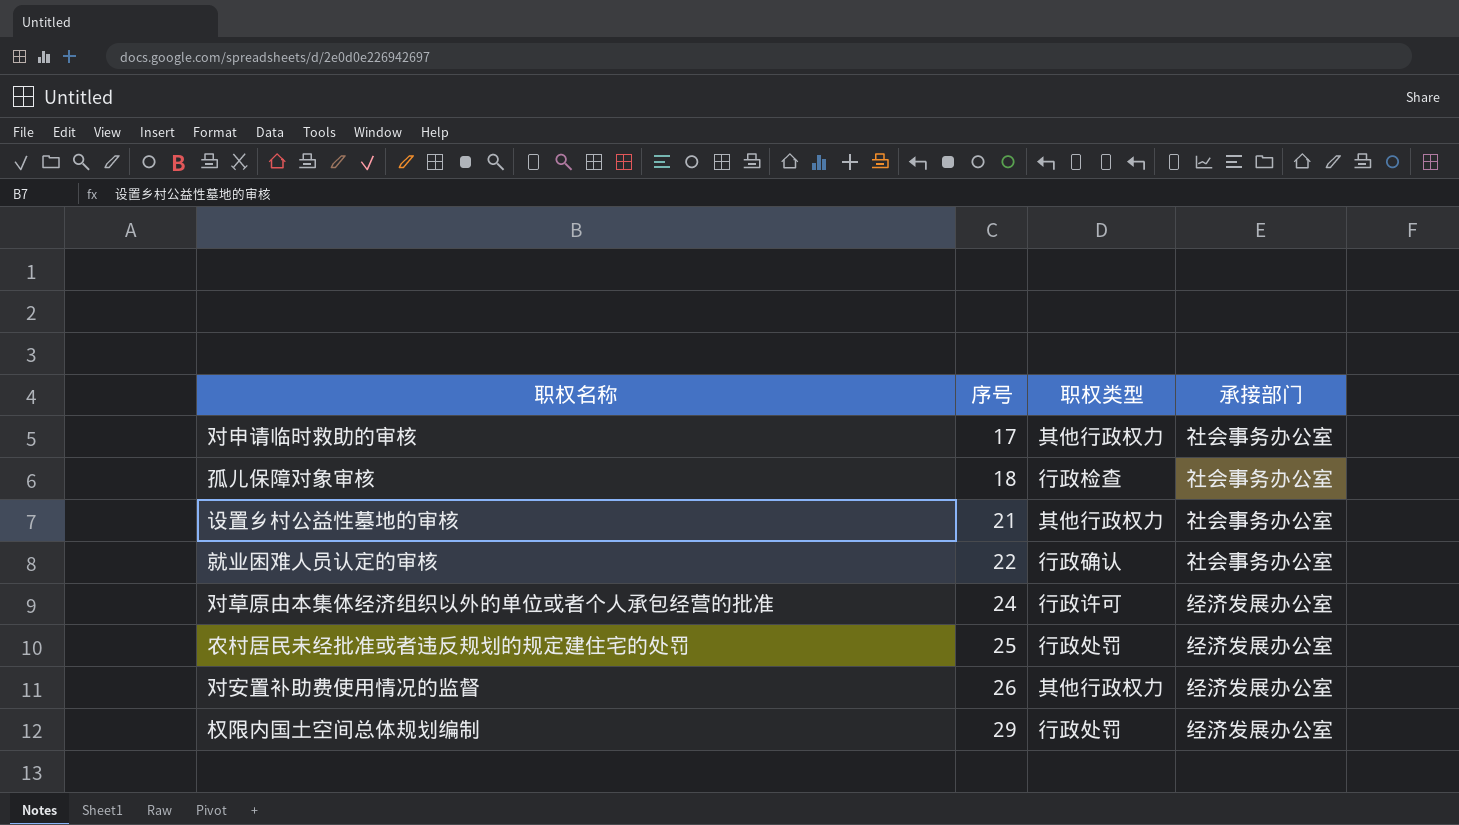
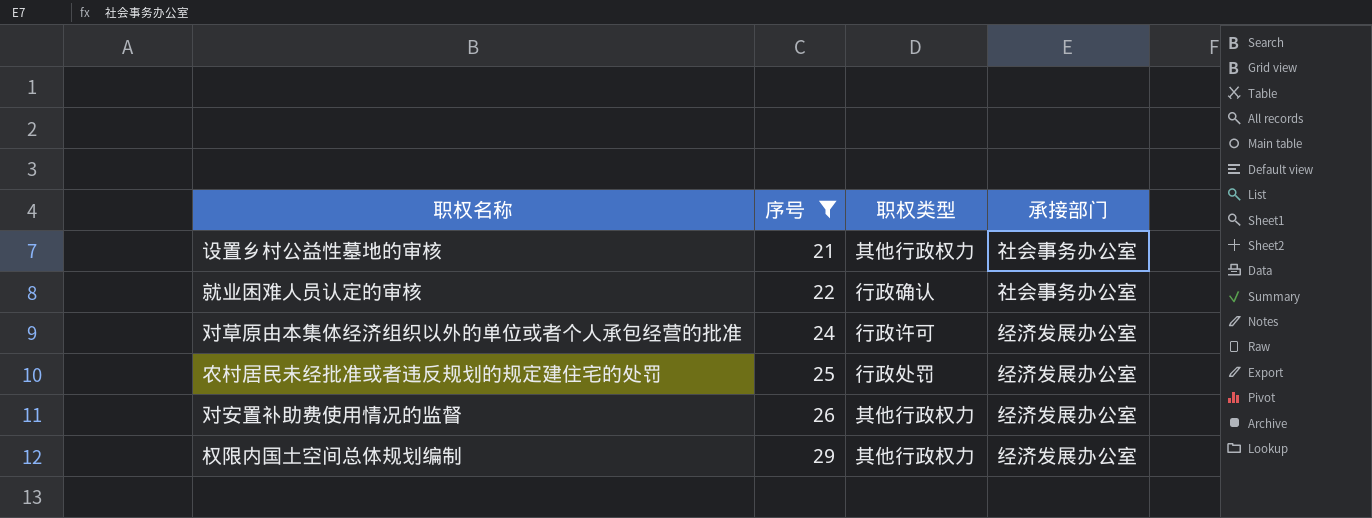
filter: none -> 序号 >= 21
权限内国土空间总体规划编制 | 职权类型: 行政处罚 -> 其他行政权力

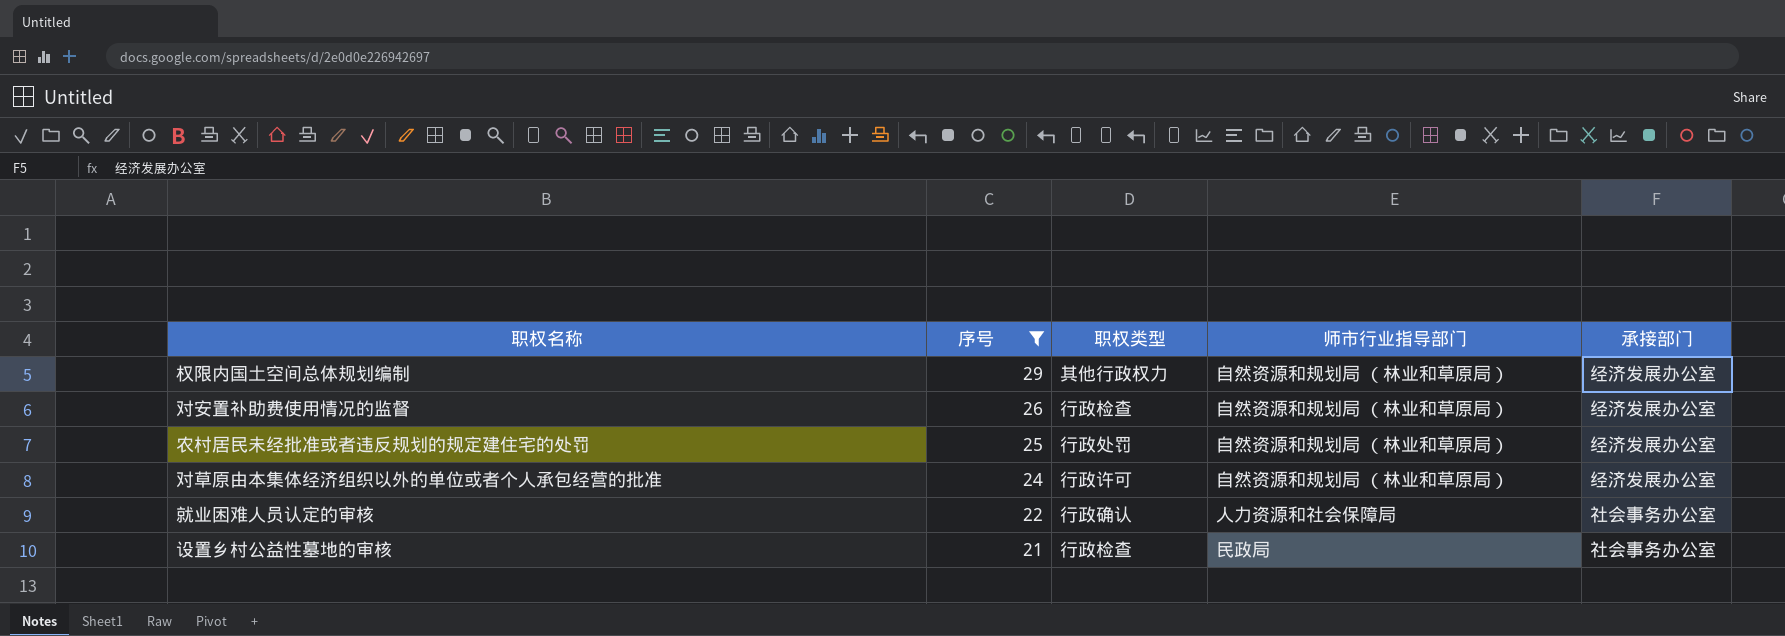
row order: 序号 ascending -> 序号 descending
column 师市行业指导部门 | position: none -> 4
对安置补助费使用情况的监督 | 职权类型: 其他行政权力 -> 行政检查
设置乡村公益性墓地的审核 | 职权类型: 其他行政权力 -> 行政检查

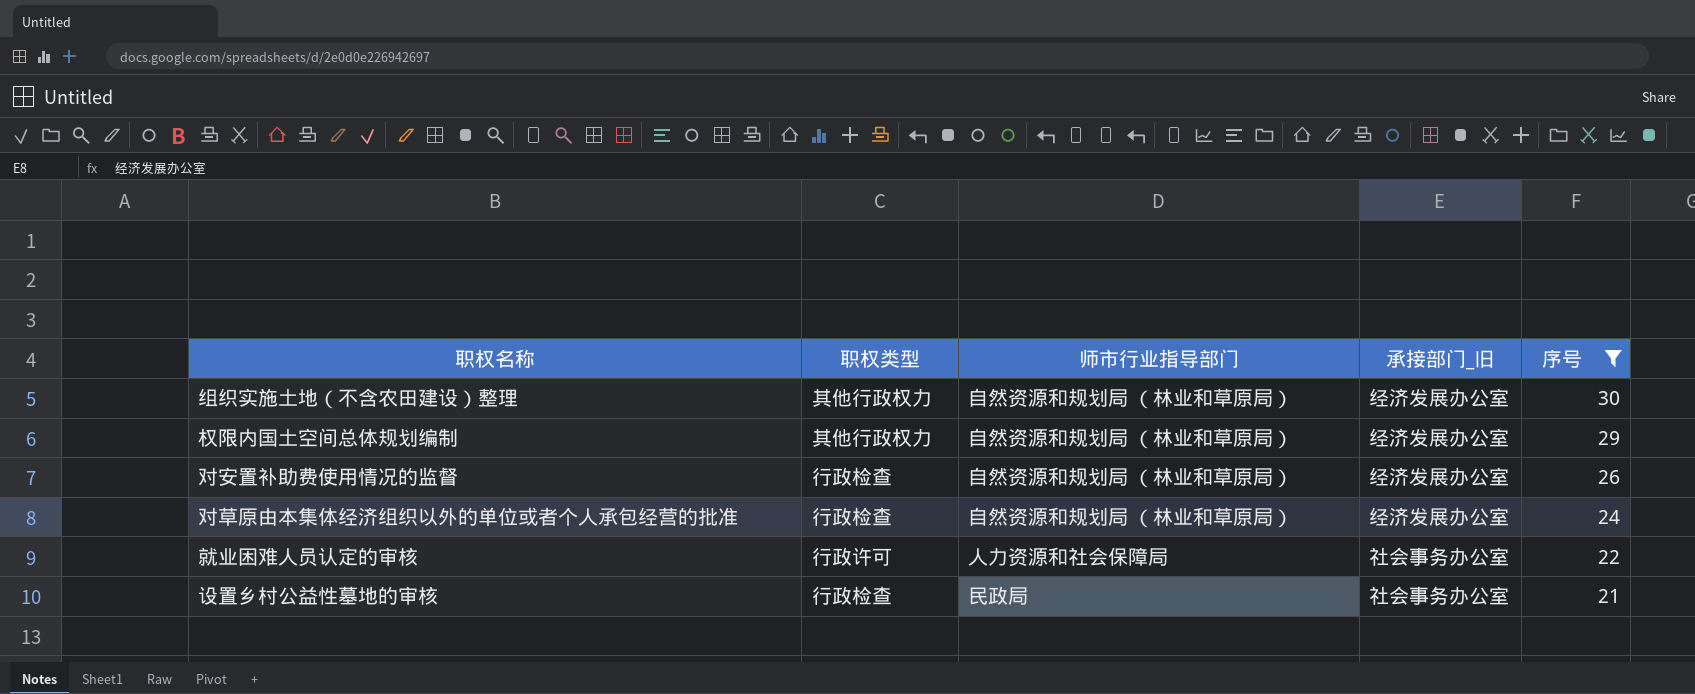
column name: 承接部门 -> 承接部门_旧
column 序号 | position: 2 -> 5
row 农村居民未经批准或者违反规划的规定建住宅的处罚: 25 | 行政处罚 | 自然资源和规划局 （林业和草原局） | 经济发展办公室 -> none
row 组织实施土地（不含农田建设）整理: none -> 其他行政权力 | 自然资源和规划局 （林业和草原局） | 经济发展办公室 | 30
对草原由本集体经济组织以外的单位或者个人承包经营的批准 | 职权类型: 行政许可 -> 行政检查
就业困难人员认定的审核 | 职权类型: 行政确认 -> 行政许可

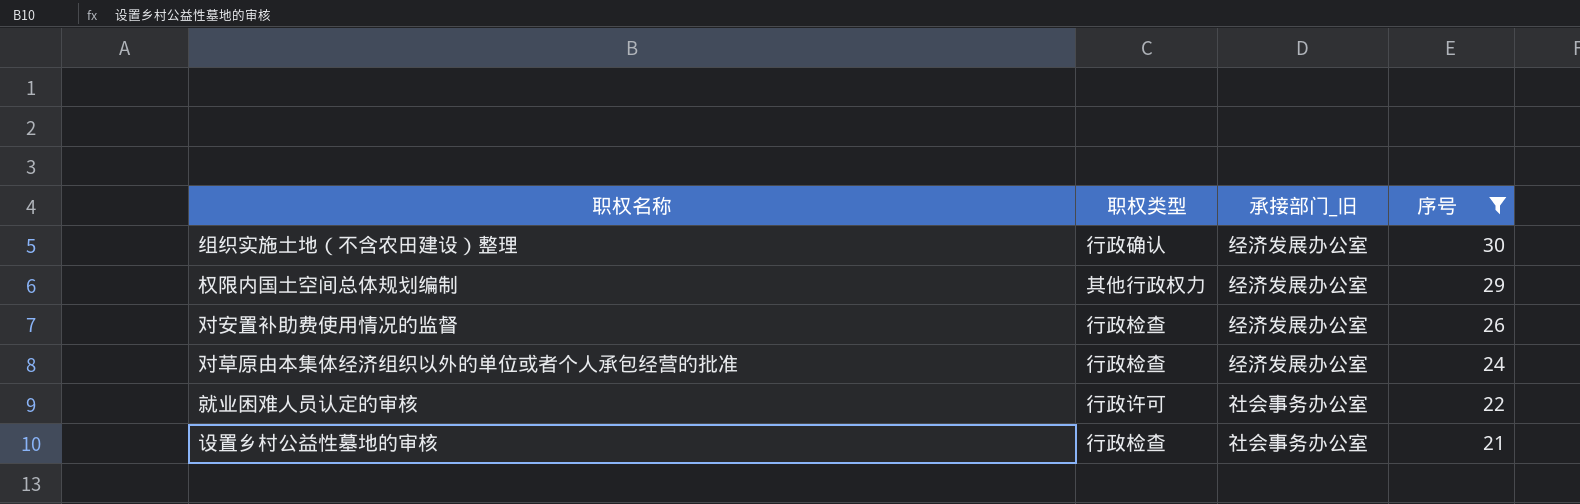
column 师市行业指导部门 | position: 3 -> none
组织实施土地（不含农田建设）整理 | 职权类型: 其他行政权力 -> 行政确认

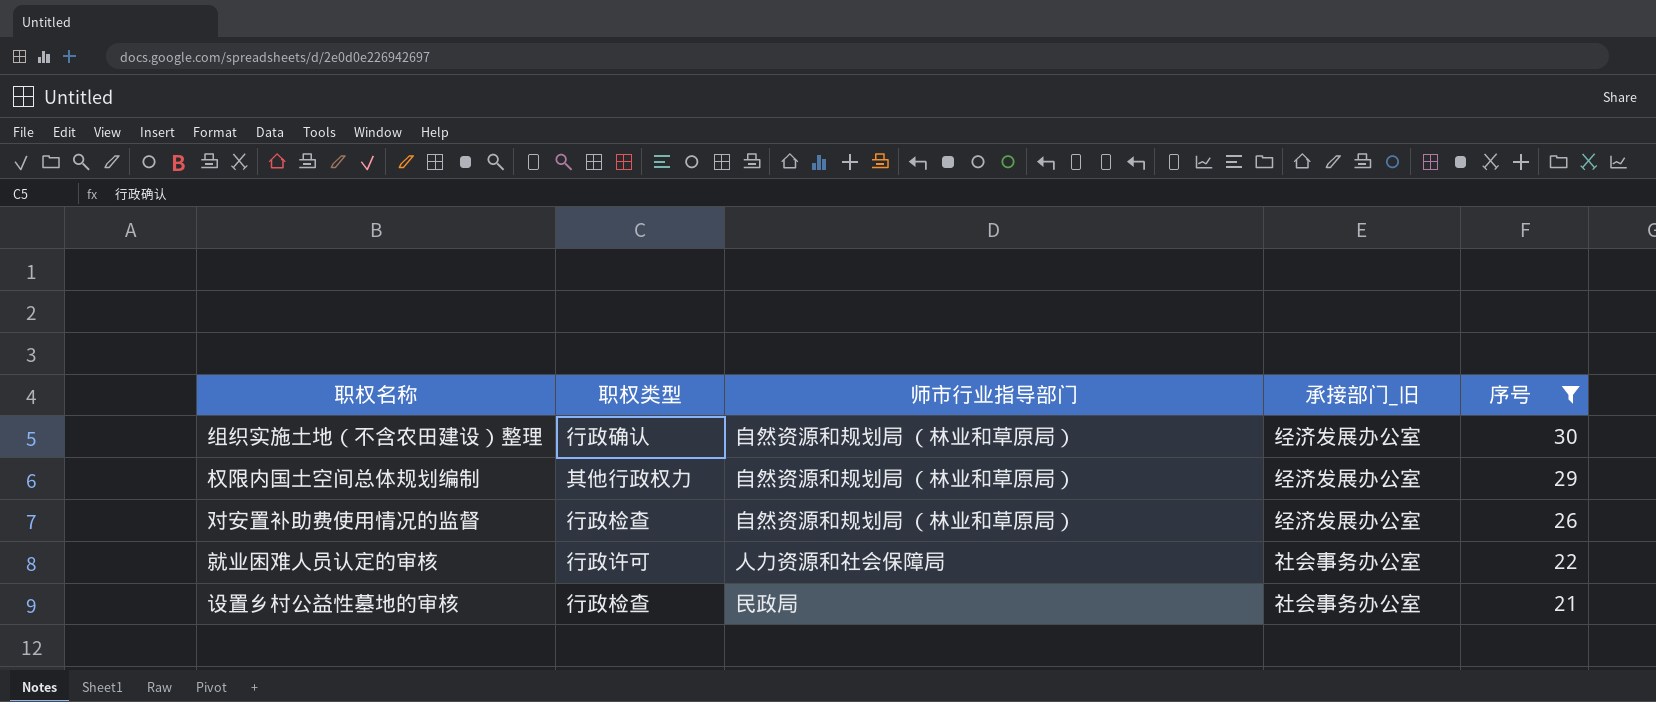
column 师市行业指导部门 | position: none -> 3
row 对草原由本集体经济组织以外的单位或者个人承包经营的批准: 行政检查 | 经济发展办公室 | 24 -> none

